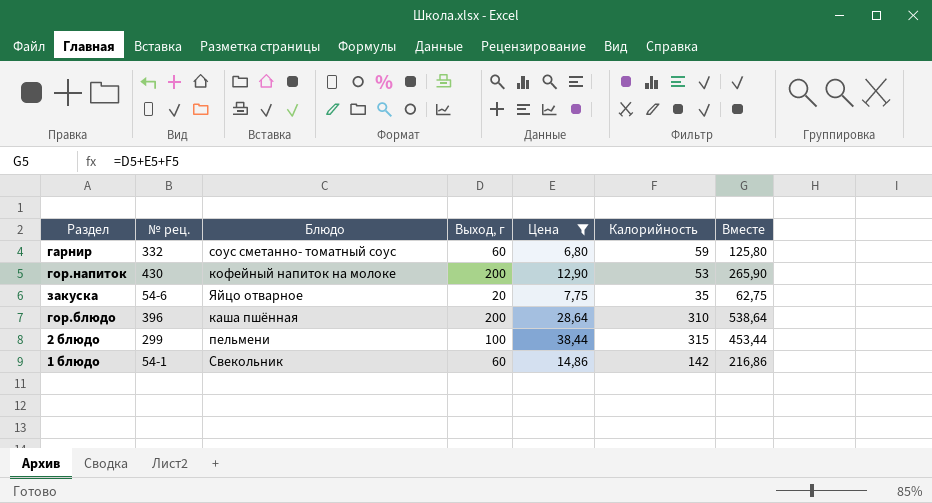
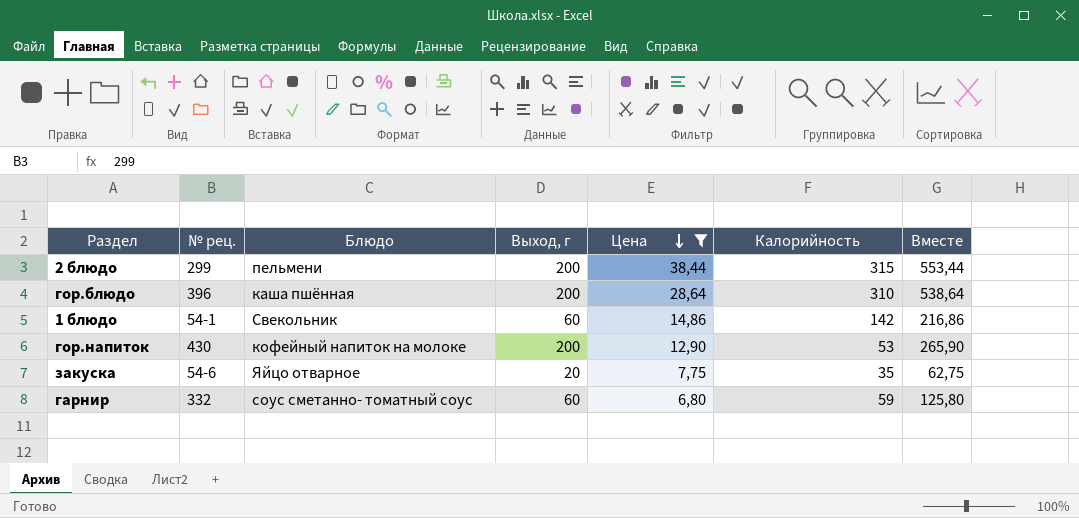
row order: none -> Цена descending
2 блюдо | Выход, г: 100 -> 200
2 блюдо | Вместе: 453,44 -> 553,44

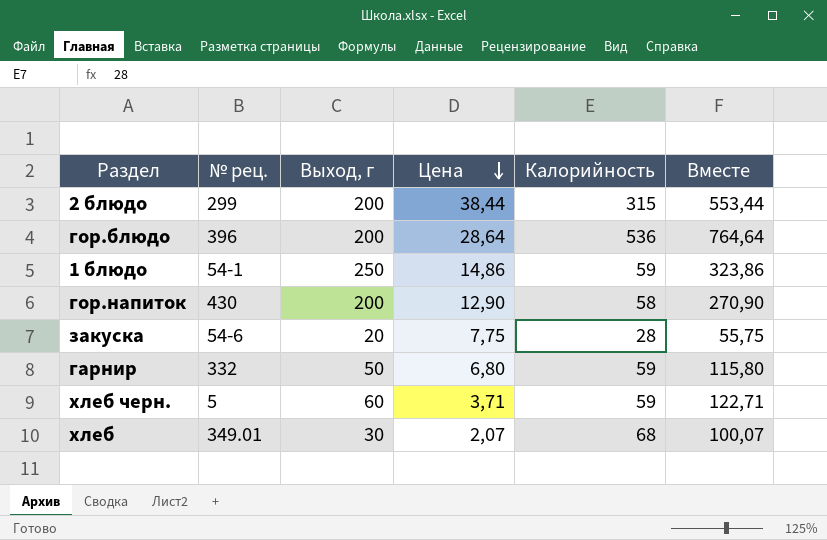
filter: Цена >= 6,80 -> none
column Блюдо | position: 3 -> none
гор.блюдо | Калорийность: 310 -> 536
гор.блюдо | Вместе: 538,64 -> 764,64
1 блюдо | Выход, г: 60 -> 250
1 блюдо | Калорийность: 142 -> 59
1 блюдо | Вместе: 216,86 -> 323,86
гор.напиток | Калорийность: 53 -> 58
гор.напиток | Вместе: 265,90 -> 270,90
закуска | Калорийность: 35 -> 28
закуска | Вместе: 62,75 -> 55,75
гарнир | Выход, г: 60 -> 50
гарнир | Вместе: 125,80 -> 115,80

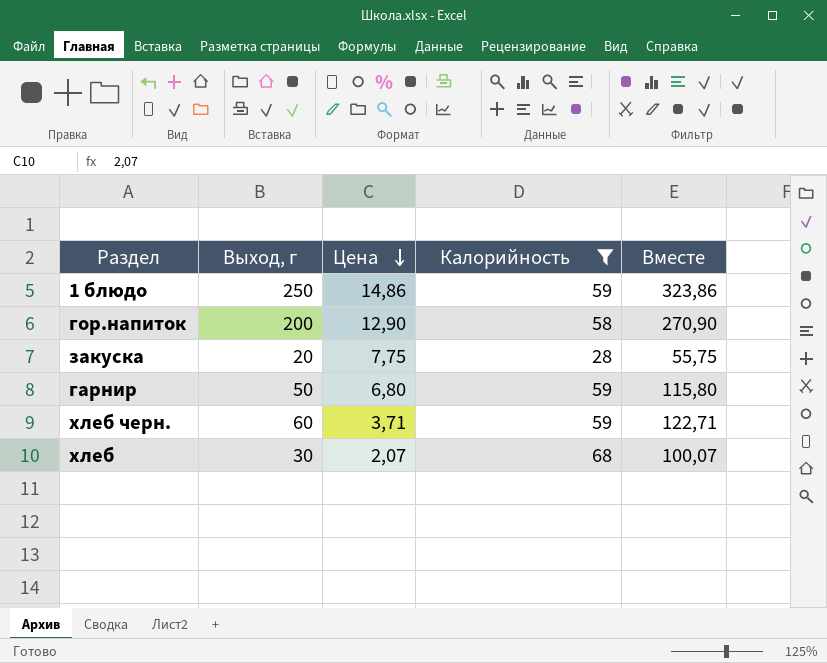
filter: none -> Калорийность <= 68
column № рец. | position: 2 -> none

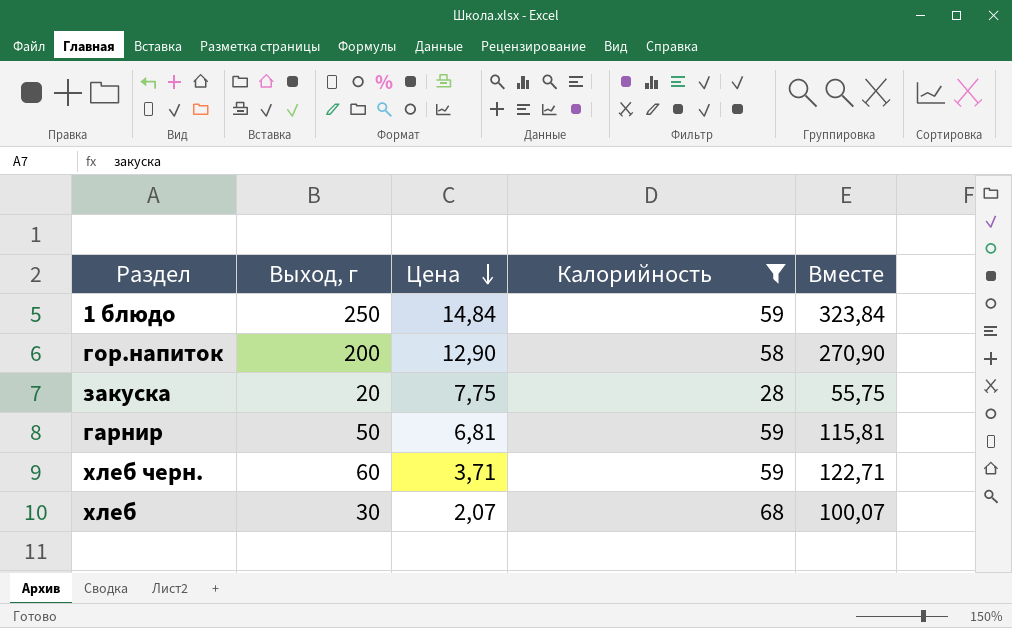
1 блюдо | Цена: 14,86 -> 14,84
1 блюдо | Вместе: 323,86 -> 323,84
гарнир | Цена: 6,80 -> 6,81
гарнир | Вместе: 115,80 -> 115,81

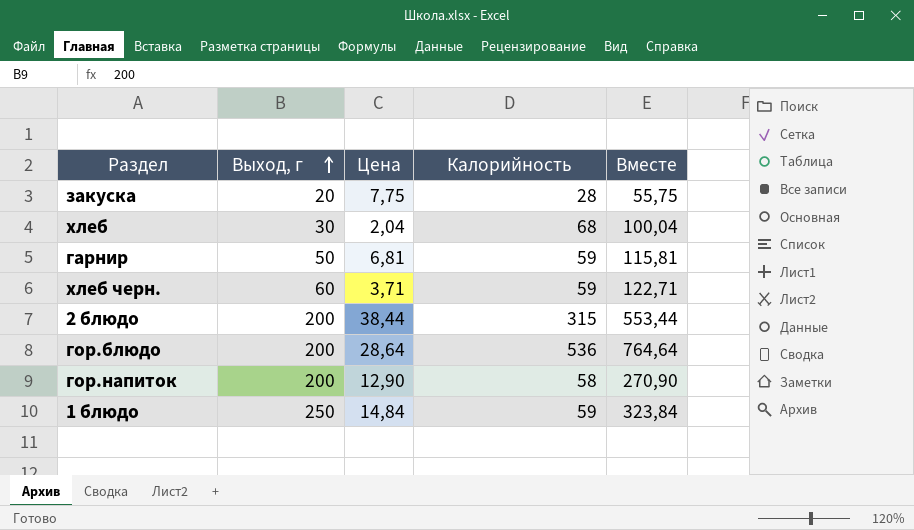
filter: Калорийность <= 68 -> none
row order: Цена descending -> Выход, г ascending
хлеб | Цена: 2,07 -> 2,04
хлеб | Вместе: 100,07 -> 100,04

